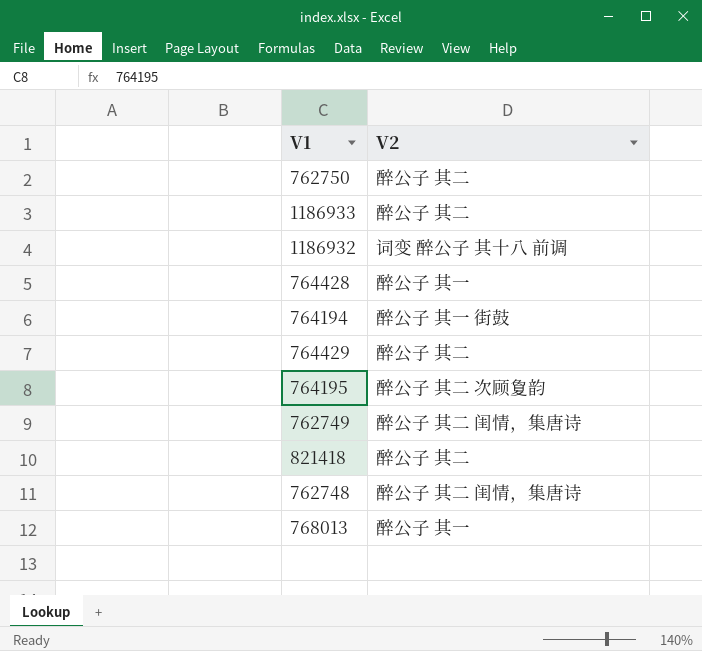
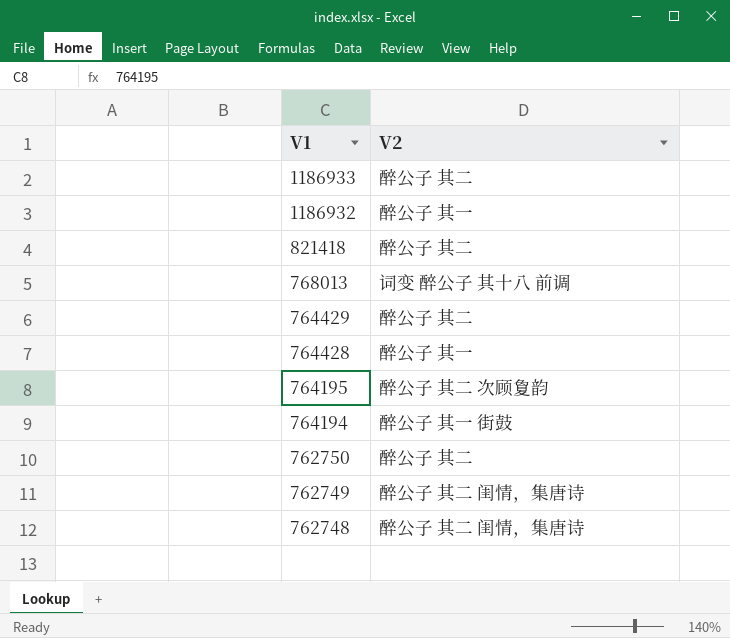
row order: none -> V1 descending
1186932 | V2: 词变 醉公子 其十八 前调 -> 醉公子 其一
768013 | V2: 醉公子 其一 -> 词变 醉公子 其十八 前调

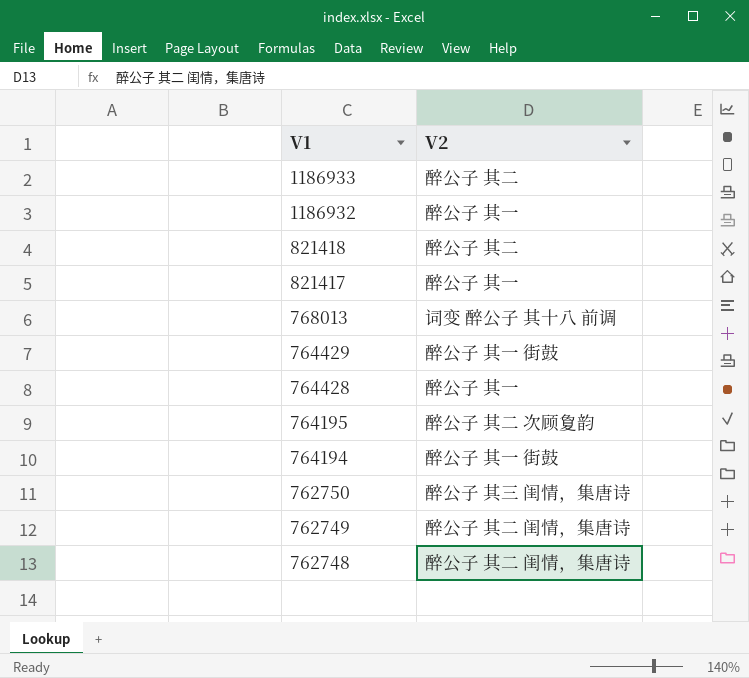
row 821417: none -> 醉公子 其一
764429 | V2: 醉公子 其二 -> 醉公子 其一 街鼓
762750 | V2: 醉公子 其二 -> 醉公子 其三 闺情，集唐诗

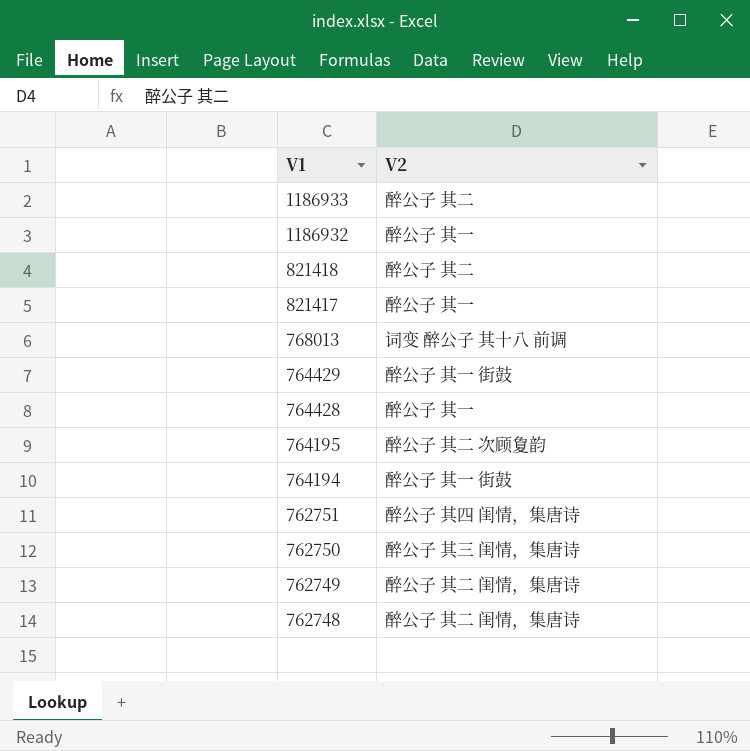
row 762751: none -> 醉公子 其四 闺情，集唐诗

